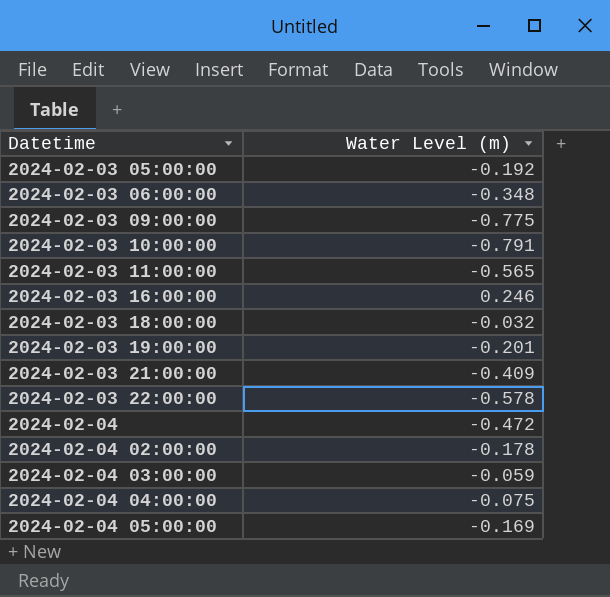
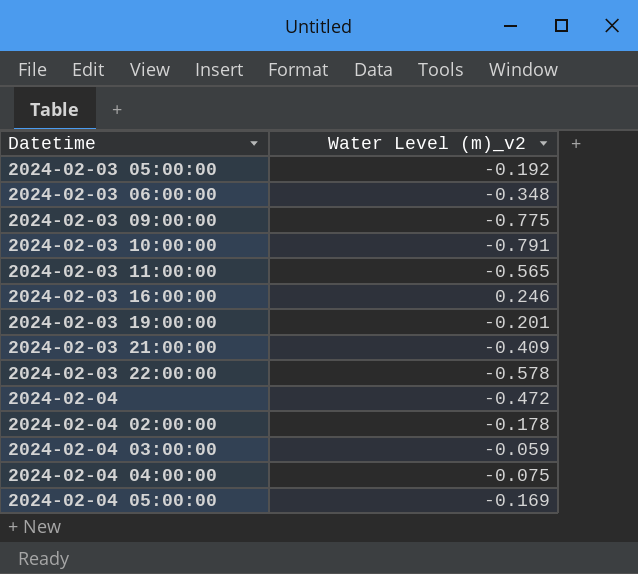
column name: Water Level (m) -> Water Level (m)_v2
row 2024-02-03 18:00:00: -0.032 -> none

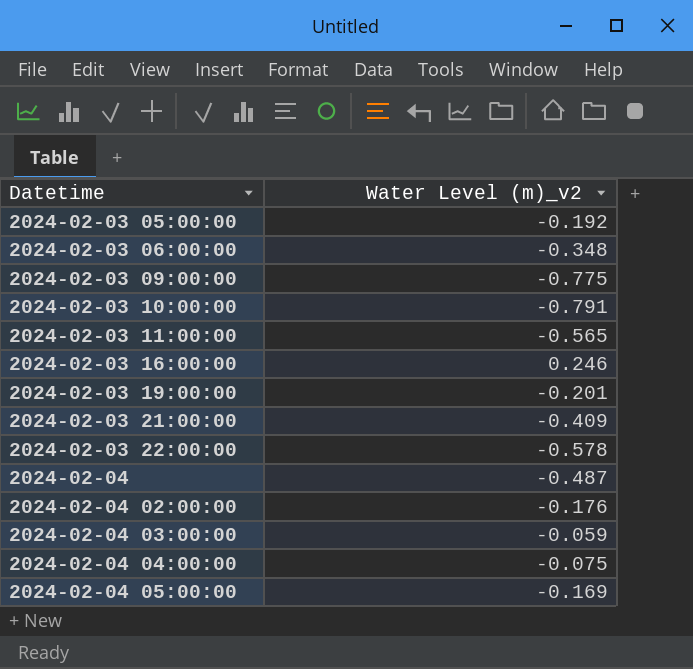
2024-02-04 | Water Level (m)_v2: -0.472 -> -0.487
2024-02-04 02:00:00 | Water Level (m)_v2: -0.178 -> -0.176

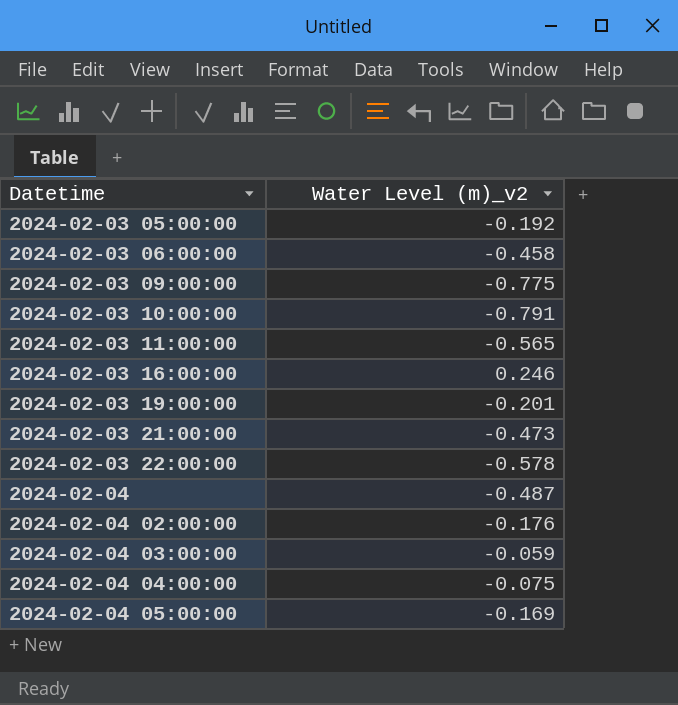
2024-02-03 06:00:00 | Water Level (m)_v2: -0.348 -> -0.458
2024-02-03 21:00:00 | Water Level (m)_v2: -0.409 -> -0.473

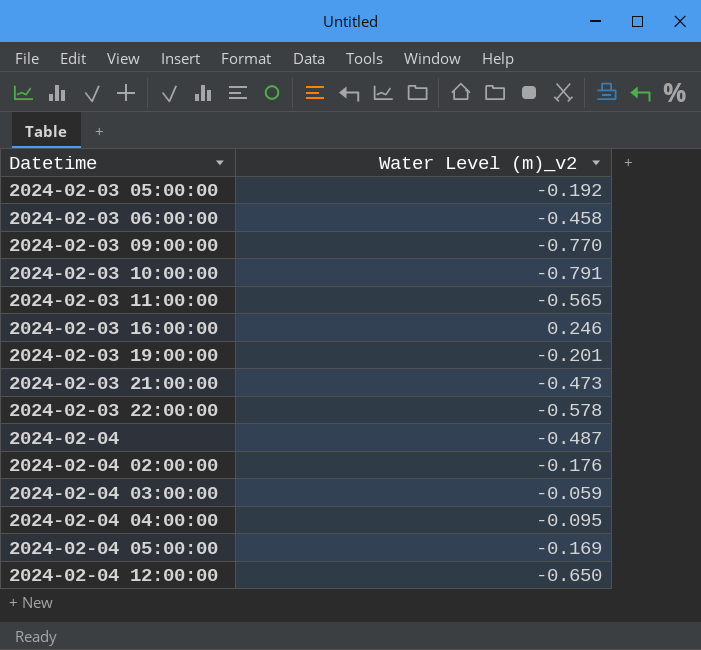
2024-02-03 09:00:00 | Water Level (m)_v2: -0.775 -> -0.770
2024-02-04 04:00:00 | Water Level (m)_v2: -0.075 -> -0.095
row 2024-02-04 12:00:00: none -> -0.650

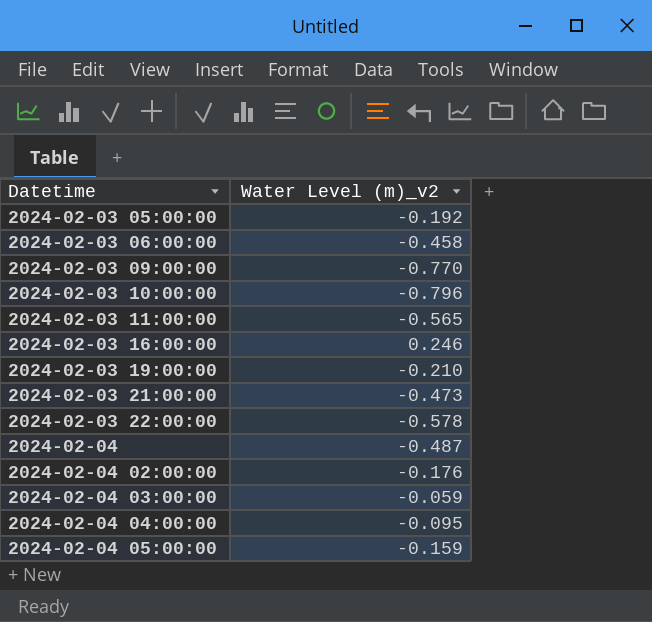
row 2024-02-04 12:00:00: -0.650 -> none
2024-02-03 10:00:00 | Water Level (m)_v2: -0.791 -> -0.796
2024-02-03 19:00:00 | Water Level (m)_v2: -0.201 -> -0.210
2024-02-04 05:00:00 | Water Level (m)_v2: -0.169 -> -0.159

